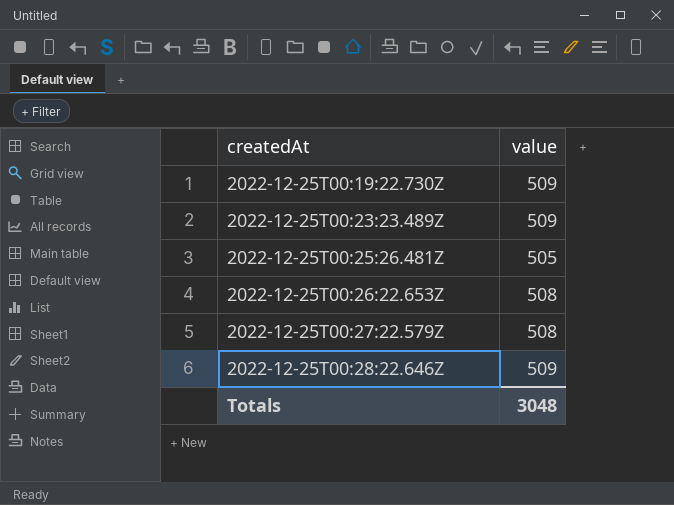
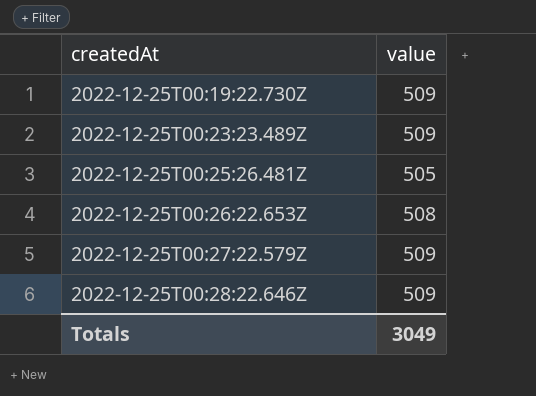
2022-12-25T00:27:22.579Z | value: 508 -> 509
Totals | value: 3048 -> 3049

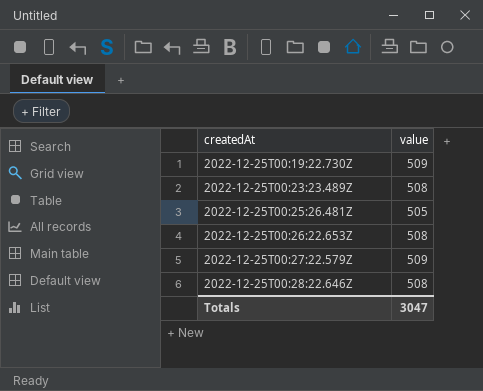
2022-12-25T00:23:23.489Z | value: 509 -> 508
2022-12-25T00:28:22.646Z | value: 509 -> 508
Totals | value: 3049 -> 3047

